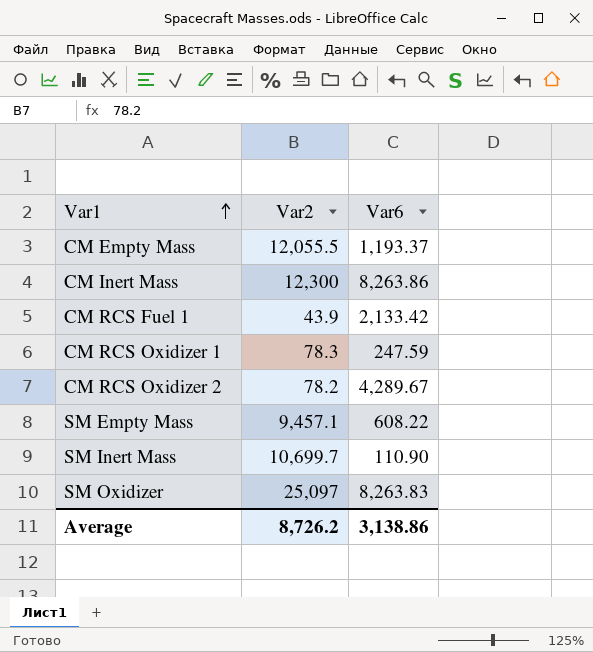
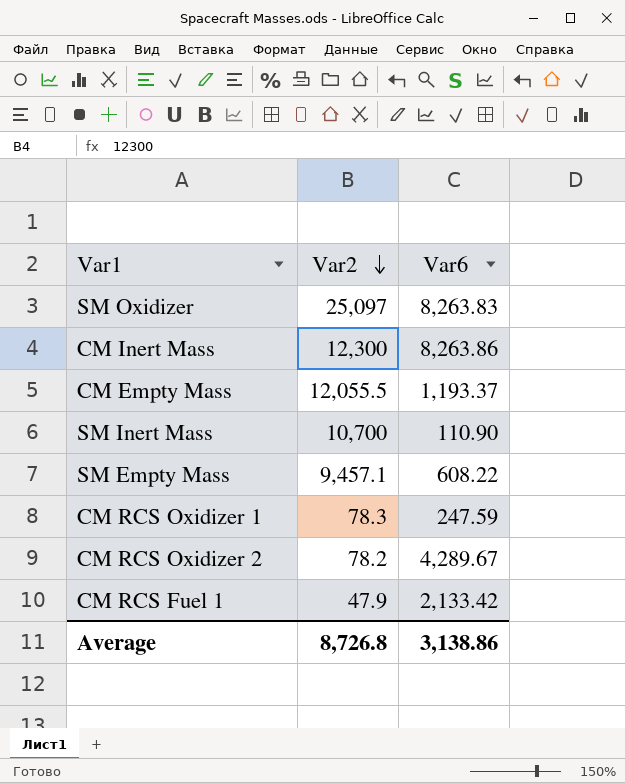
row order: Var1 ascending -> Var2 descending
SM Inert Mass | Var2: 10,699.7 -> 10,700
CM RCS Fuel 1 | Var2: 43.9 -> 47.9
Average | Var2: 8,726.2 -> 8,726.8

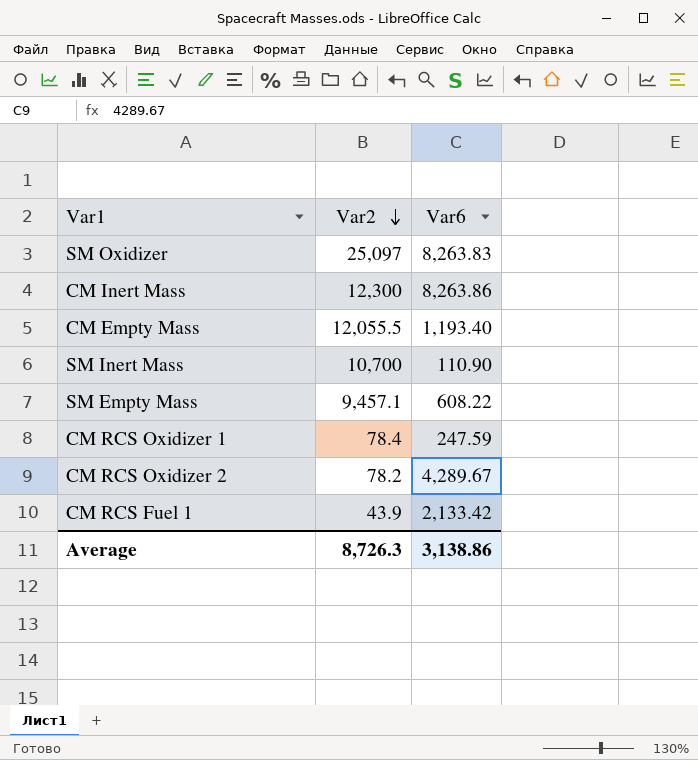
CM Empty Mass | Var6: 1,193.37 -> 1,193.40
CM RCS Oxidizer 1 | Var2: 78.3 -> 78.4
CM RCS Fuel 1 | Var2: 47.9 -> 43.9
Average | Var2: 8,726.8 -> 8,726.3

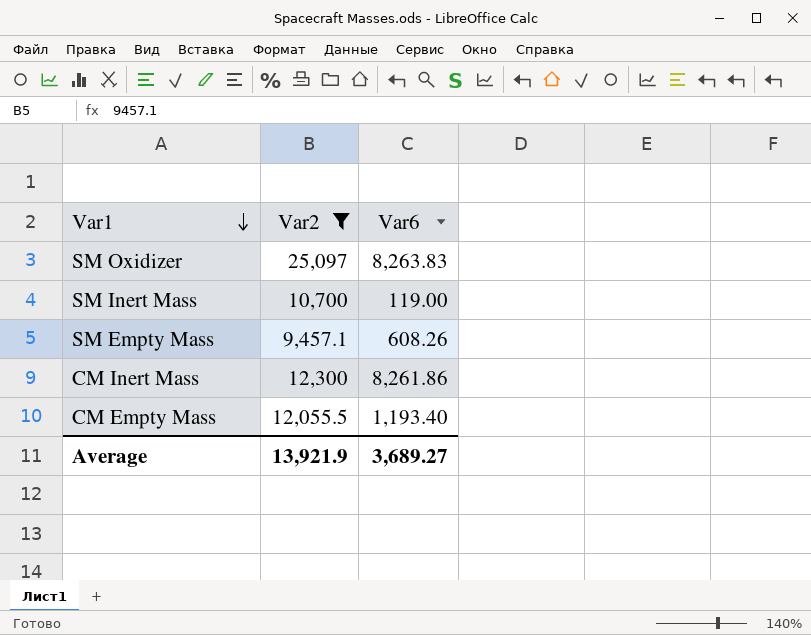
filter: none -> Var2 >= 9,457.1
row order: Var2 descending -> Var1 descending
SM Inert Mass | Var6: 110.90 -> 119.00
SM Empty Mass | Var6: 608.22 -> 608.26
CM Inert Mass | Var6: 8,263.86 -> 8,261.86
Average | Var2: 8,726.3 -> 13,921.9
Average | Var6: 3,138.86 -> 3,689.27

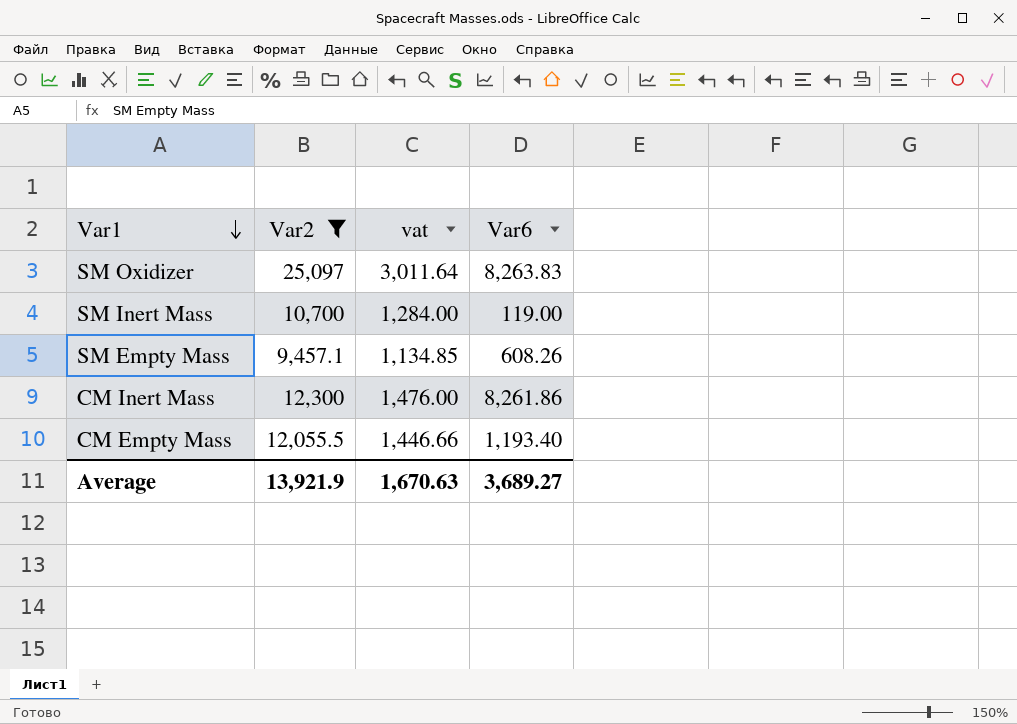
column vat | formula: none -> [Var2] * 0.12

